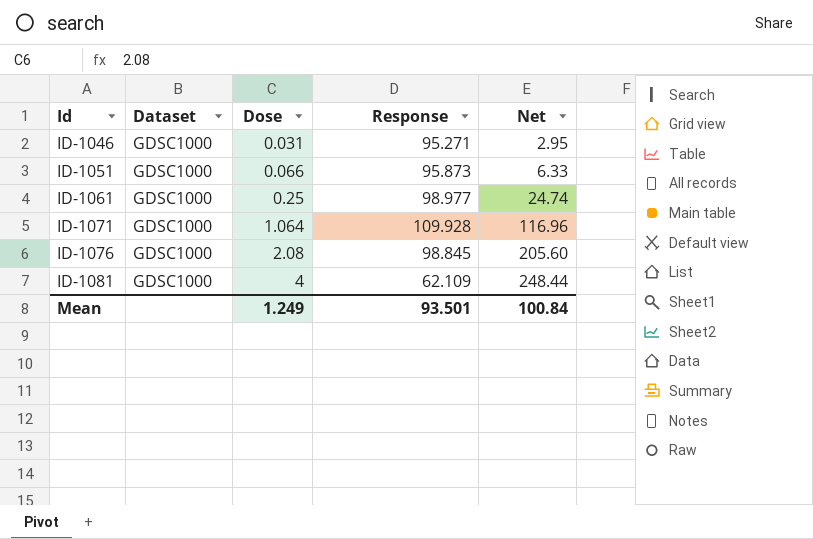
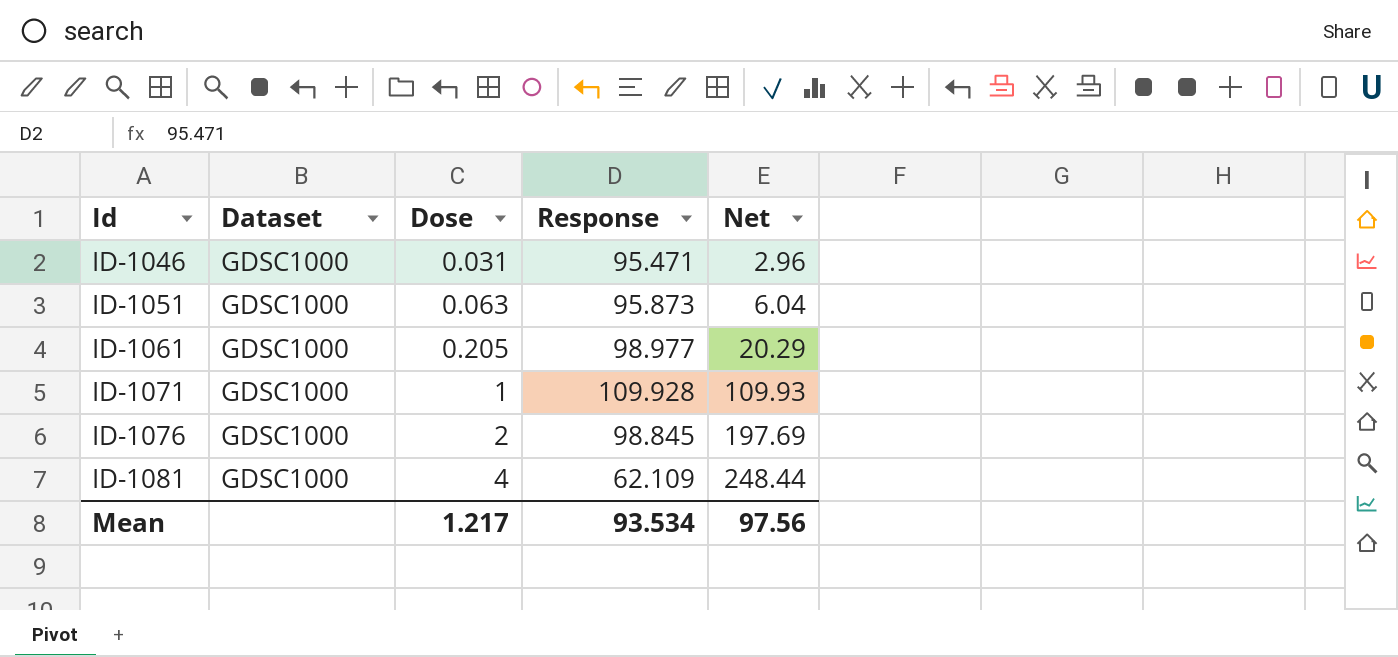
ID-1046 | Response: 95.271 -> 95.471
ID-1046 | Net: 2.95 -> 2.96
ID-1051 | Dose: 0.066 -> 0.063
ID-1051 | Net: 6.33 -> 6.04
ID-1061 | Dose: 0.25 -> 0.205
ID-1061 | Net: 24.74 -> 20.29
ID-1071 | Dose: 1.064 -> 1
ID-1071 | Net: 116.96 -> 109.93
ID-1076 | Dose: 2.08 -> 2
ID-1076 | Net: 205.60 -> 197.69
Mean | Dose: 1.249 -> 1.217
Mean | Response: 93.501 -> 93.534
Mean | Net: 100.84 -> 97.56

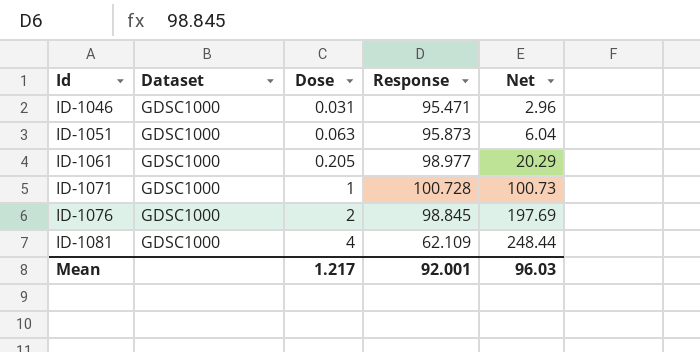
ID-1071 | Response: 109.928 -> 100.728
ID-1071 | Net: 109.93 -> 100.73
Mean | Response: 93.534 -> 92.001
Mean | Net: 97.56 -> 96.03

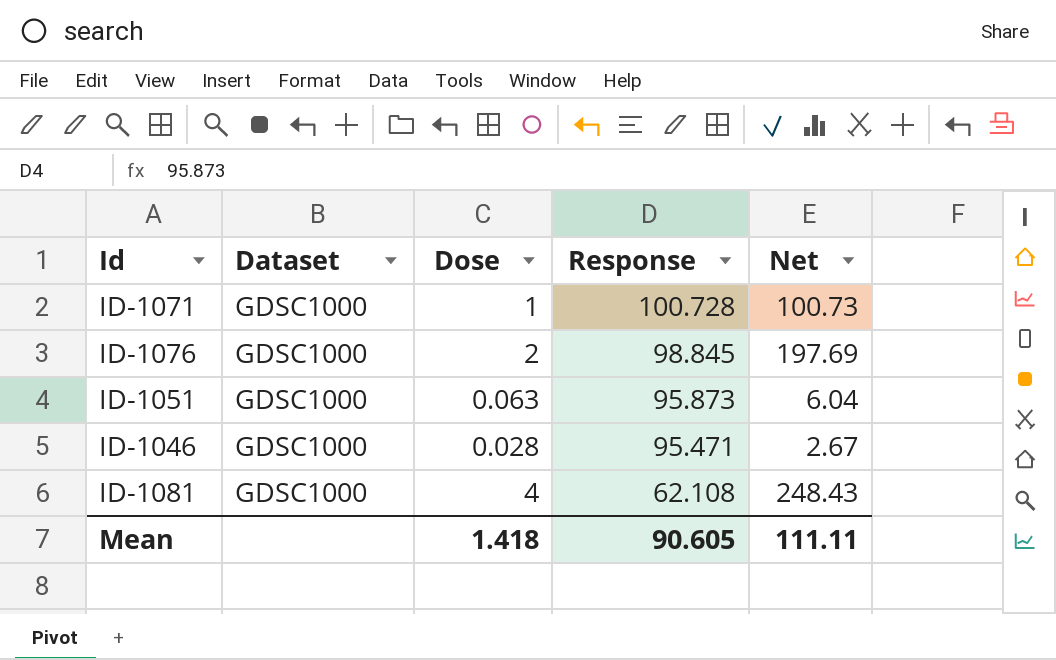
row order: Id ascending -> Response descending
row ID-1061: GDSC1000 | 0.205 | 98.977 | 20.29 -> none
ID-1046 | Dose: 0.031 -> 0.028
ID-1046 | Net: 2.96 -> 2.67
ID-1081 | Response: 62.109 -> 62.108
ID-1081 | Net: 248.44 -> 248.43
Mean | Dose: 1.217 -> 1.418
Mean | Response: 92.001 -> 90.605
Mean | Net: 96.03 -> 111.11

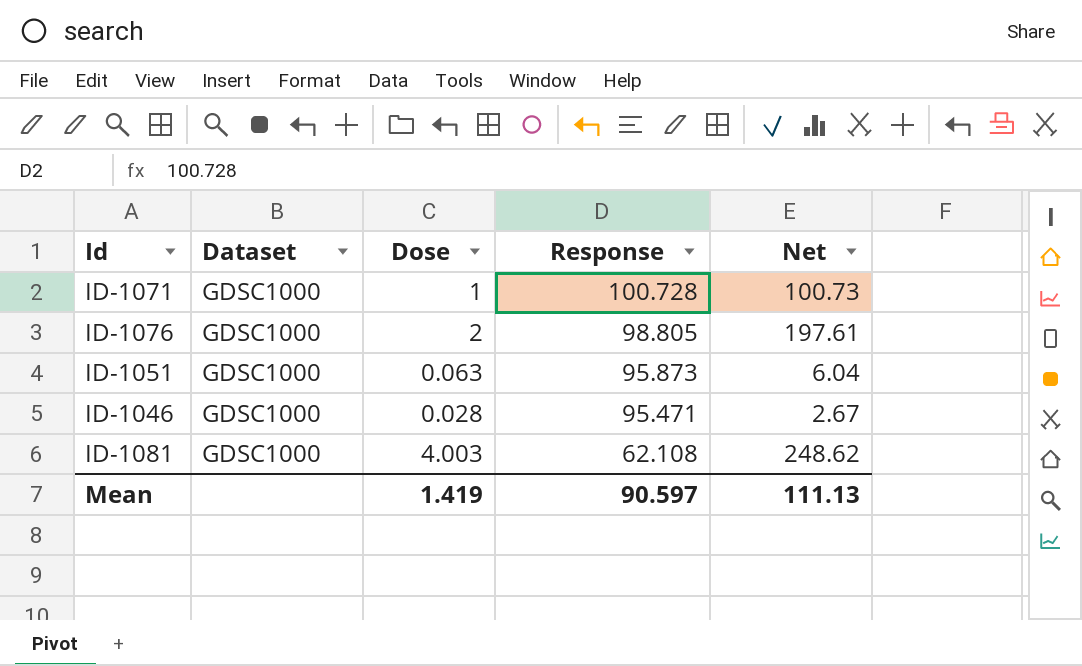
ID-1076 | Response: 98.845 -> 98.805
ID-1076 | Net: 197.69 -> 197.61
ID-1081 | Dose: 4 -> 4.003
ID-1081 | Net: 248.43 -> 248.62
Mean | Dose: 1.418 -> 1.419
Mean | Response: 90.605 -> 90.597
Mean | Net: 111.11 -> 111.13

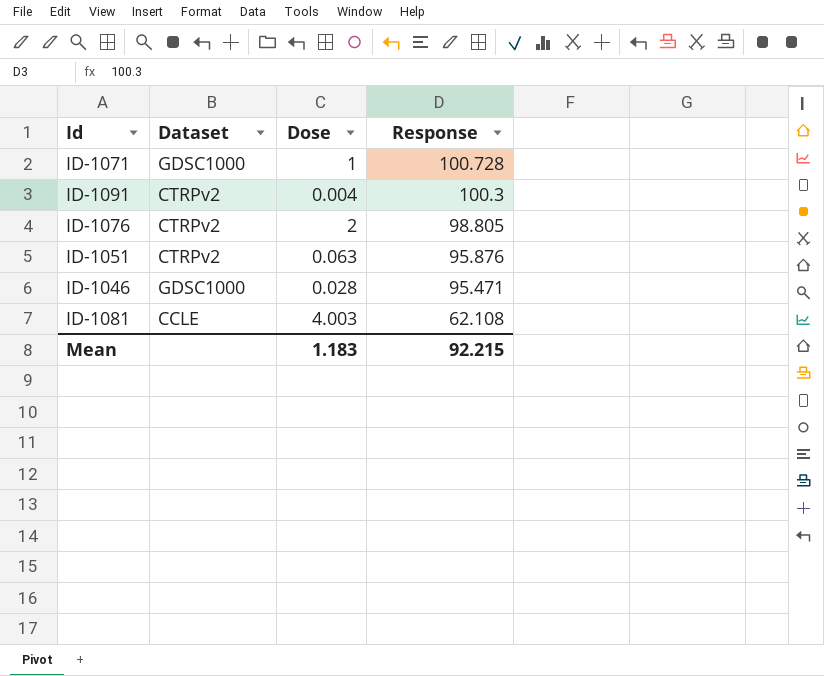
column Net | formula: [Dose] * [Response] -> none
row ID-1091: none -> CTRPv2 | 0.004 | 100.3
ID-1076 | Dataset: GDSC1000 -> CTRPv2
ID-1051 | Dataset: GDSC1000 -> CTRPv2
ID-1051 | Response: 95.873 -> 95.876
ID-1081 | Dataset: GDSC1000 -> CCLE
Mean | Dose: 1.419 -> 1.183
Mean | Response: 90.597 -> 92.215

